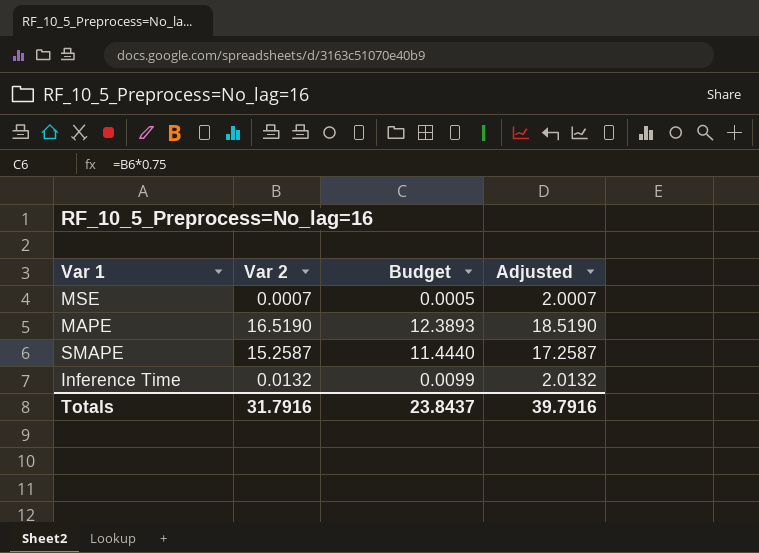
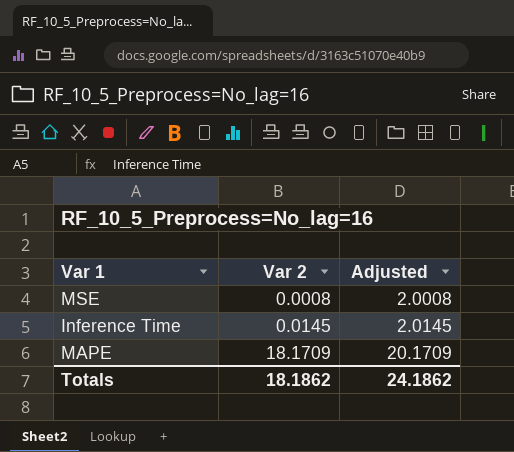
row order: none -> Var 2 ascending
column Budget | formula: [Var 2] * 0.75 -> none
row SMAPE: 15.2587 | 11.4440 | 17.2587 -> none
MSE | Var 2: 0.0007 -> 0.0008
MSE | Adjusted: 2.0007 -> 2.0008
Inference Time | Var 2: 0.0132 -> 0.0145
Inference Time | Adjusted: 2.0132 -> 2.0145
MAPE | Var 2: 16.5190 -> 18.1709
MAPE | Adjusted: 18.5190 -> 20.1709
Totals | Var 2: 31.7916 -> 18.1862
Totals | Adjusted: 39.7916 -> 24.1862

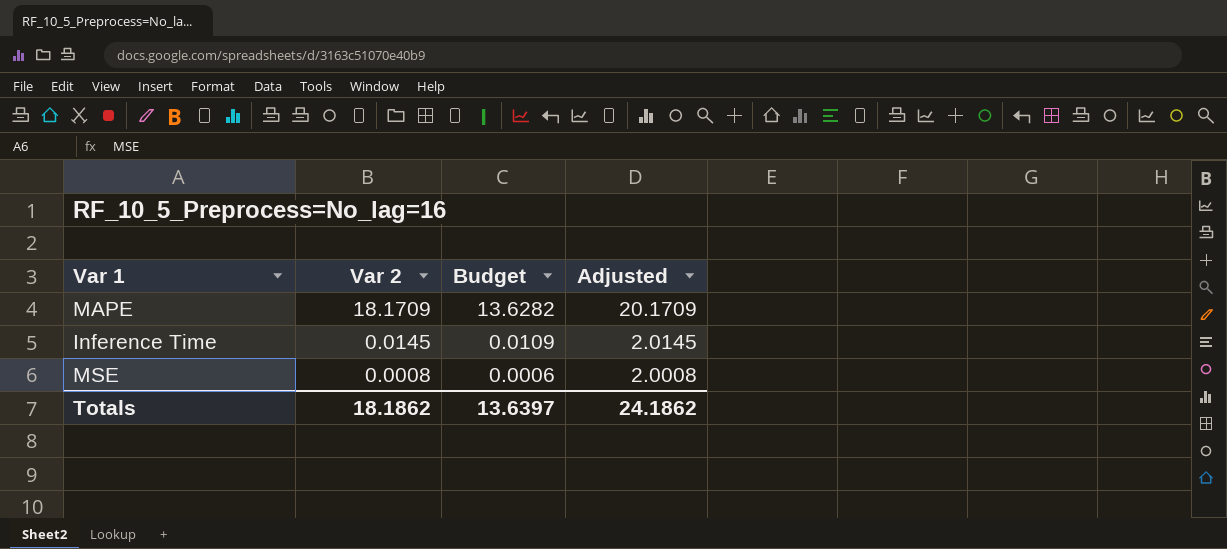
row order: Var 2 ascending -> Var 2 descending
column Budget | formula: none -> [Var 2] * 0.75

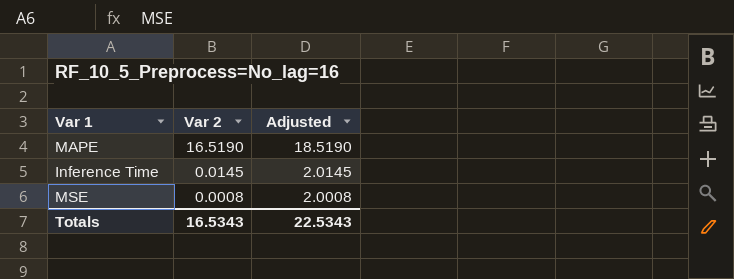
column Budget | formula: [Var 2] * 0.75 -> none
MAPE | Var 2: 18.1709 -> 16.5190
MAPE | Adjusted: 20.1709 -> 18.5190
Totals | Var 2: 18.1862 -> 16.5343
Totals | Adjusted: 24.1862 -> 22.5343

